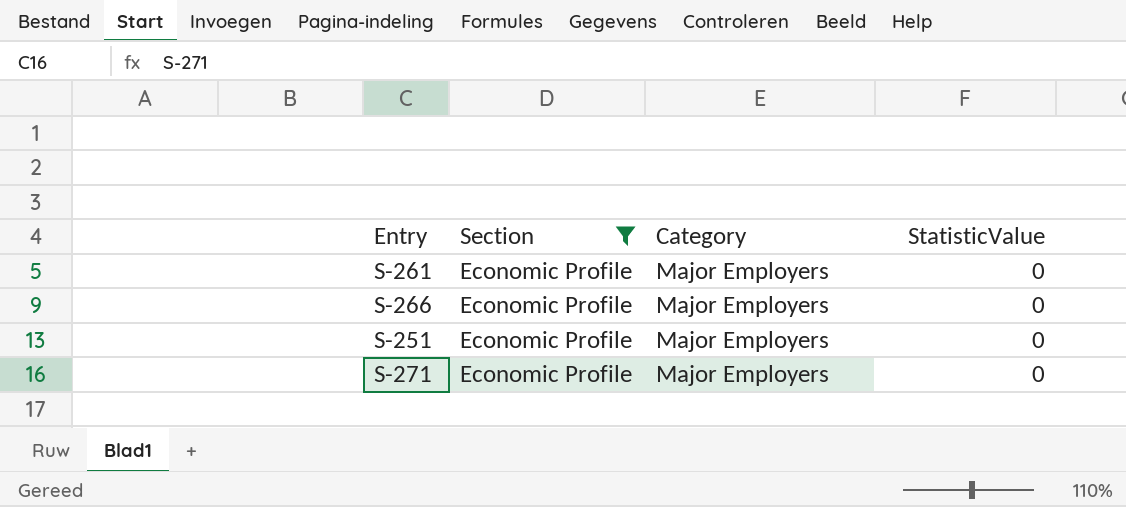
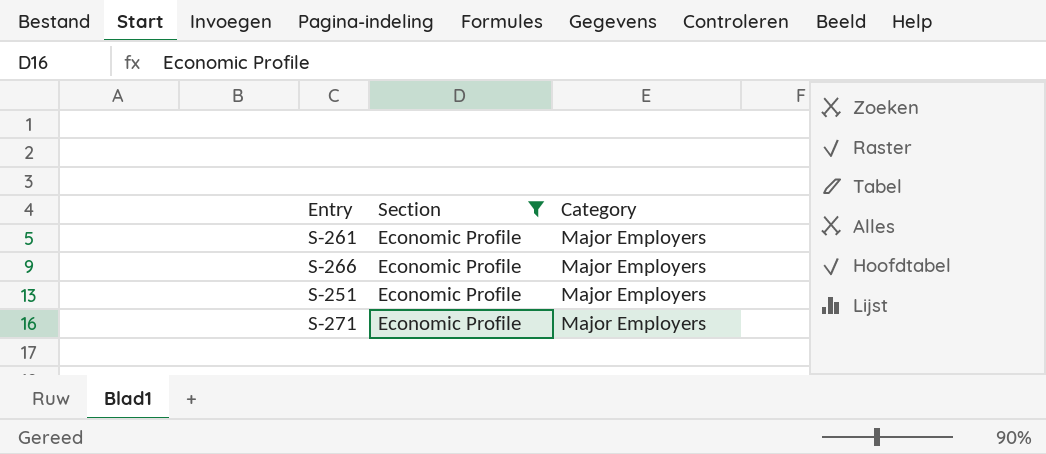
column StatisticValue | position: 4 -> none

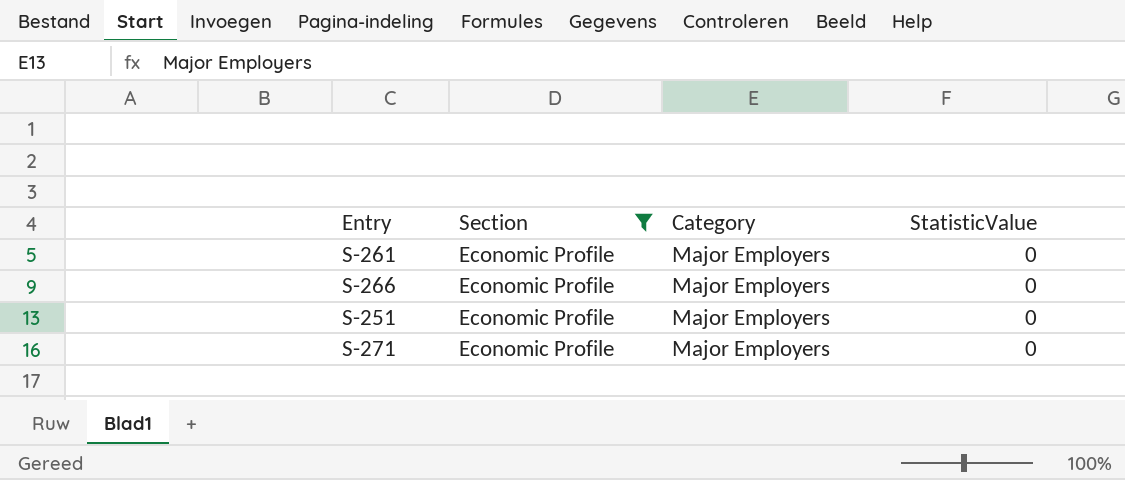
column StatisticValue | position: none -> 4

